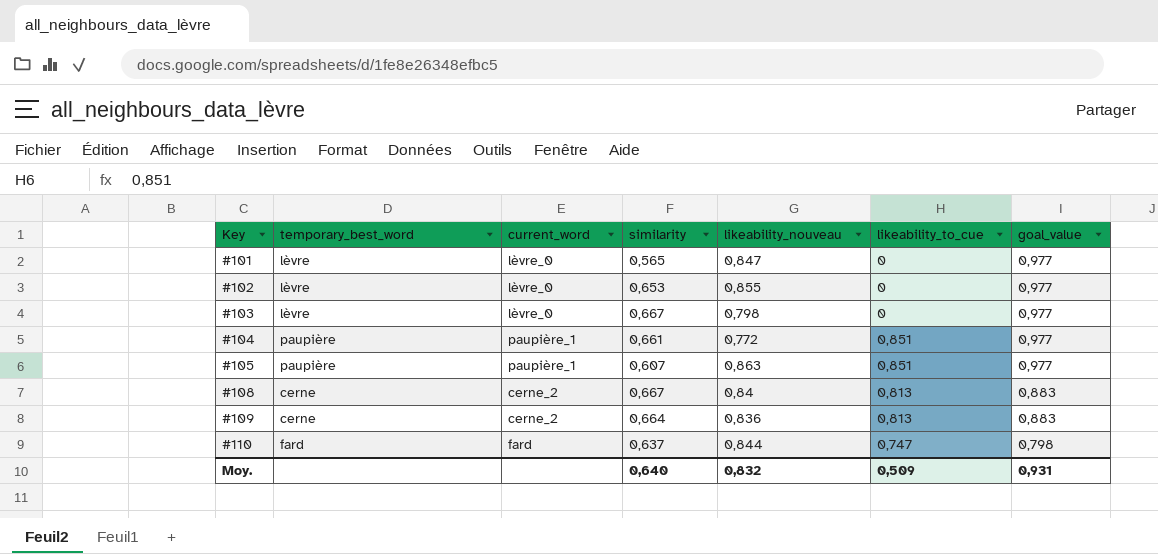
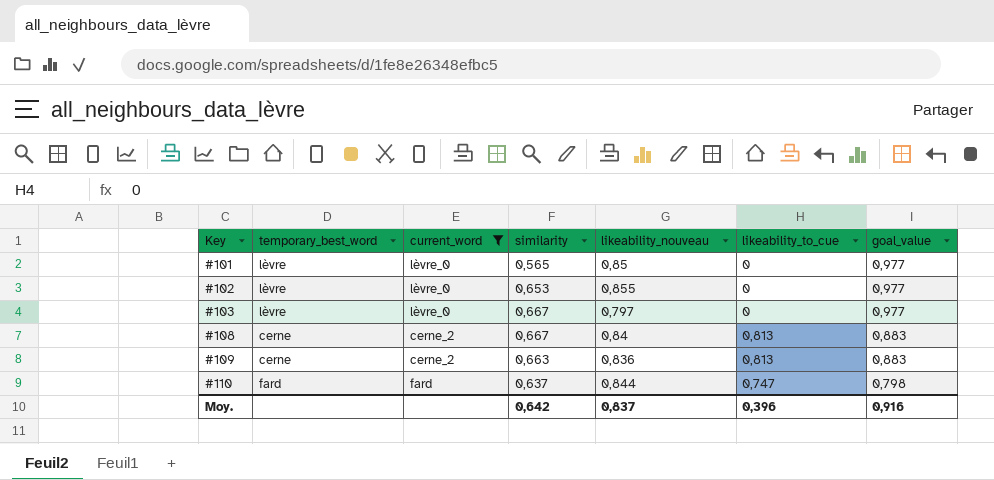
filter: none -> current_word != paupière_1
#101 | likeability_nouveau: 0,847 -> 0,85
#103 | likeability_nouveau: 0,798 -> 0,797
#109 | similarity: 0,664 -> 0,663
Moy. | similarity: 0,640 -> 0,642
Moy. | likeability_nouveau: 0,832 -> 0,837
Moy. | likeability_to_cue: 0,509 -> 0,396
Moy. | goal_value: 0,931 -> 0,916

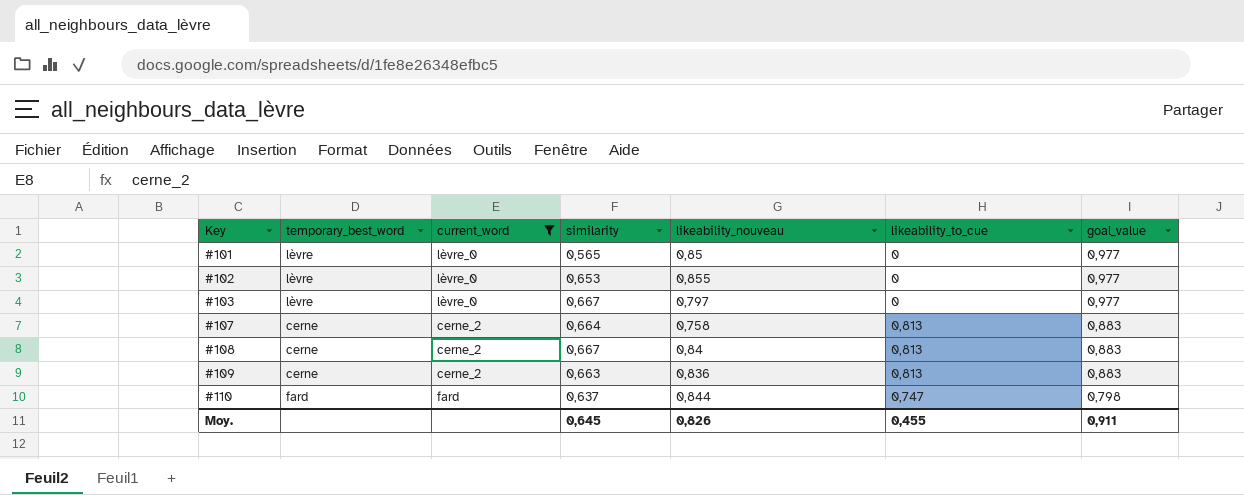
row #107: none -> cerne | cerne_2 | 0,664 | 0,758 | 0,813 | 0,883
Moy. | similarity: 0,642 -> 0,645
Moy. | likeability_nouveau: 0,837 -> 0,826
Moy. | likeability_to_cue: 0,396 -> 0,455
Moy. | goal_value: 0,916 -> 0,911

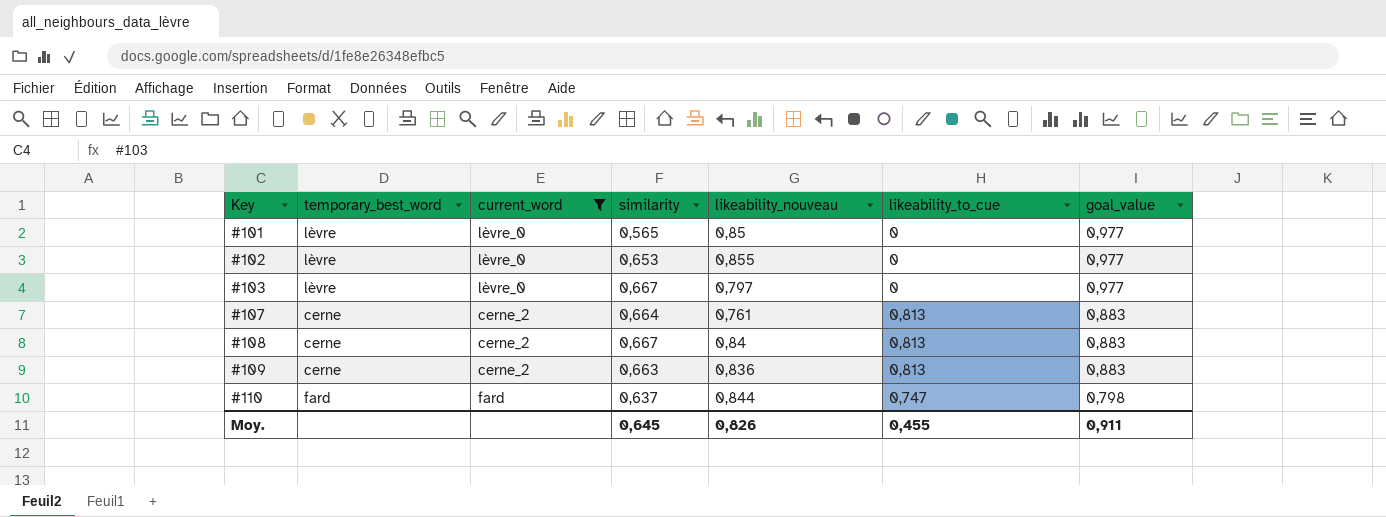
#107 | likeability_nouveau: 0,758 -> 0,761

